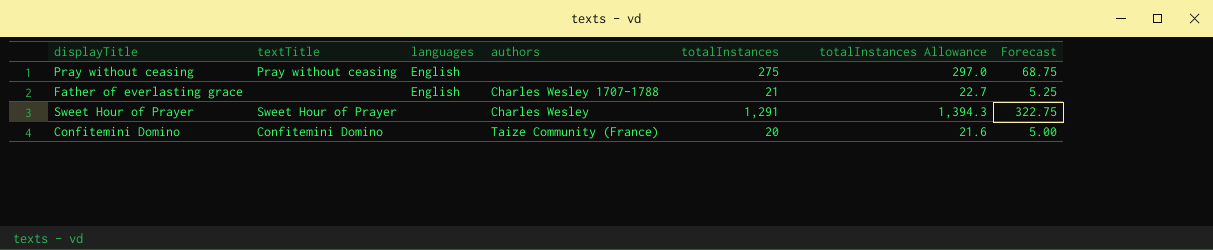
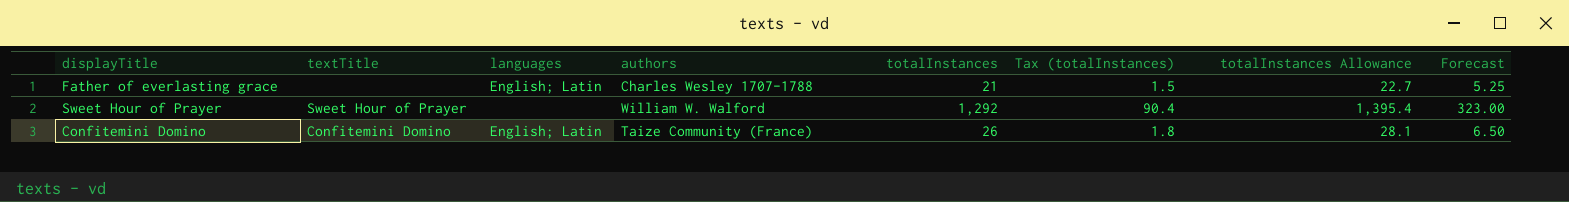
column Tax (totalInstances) | formula: none -> [totalInstances] * 0.07
row Pray without ceasing: Pray without ceasing | English | none | 275 | 297.0 | 68.75 -> none
Father of everlasting grace | languages: English -> English; Latin
Sweet Hour of Prayer | authors: Charles Wesley -> William W. Walford
Sweet Hour of Prayer | totalInstances: 1,291 -> 1,292
Sweet Hour of Prayer | totalInstances Allowance: 1,394.3 -> 1,395.4
Sweet Hour of Prayer | Forecast: 322.75 -> 323.00
Confitemini Domino | languages: none -> English; Latin
Confitemini Domino | totalInstances: 20 -> 26
Confitemini Domino | totalInstances Allowance: 21.6 -> 28.1
Confitemini Domino | Forecast: 5.00 -> 6.50

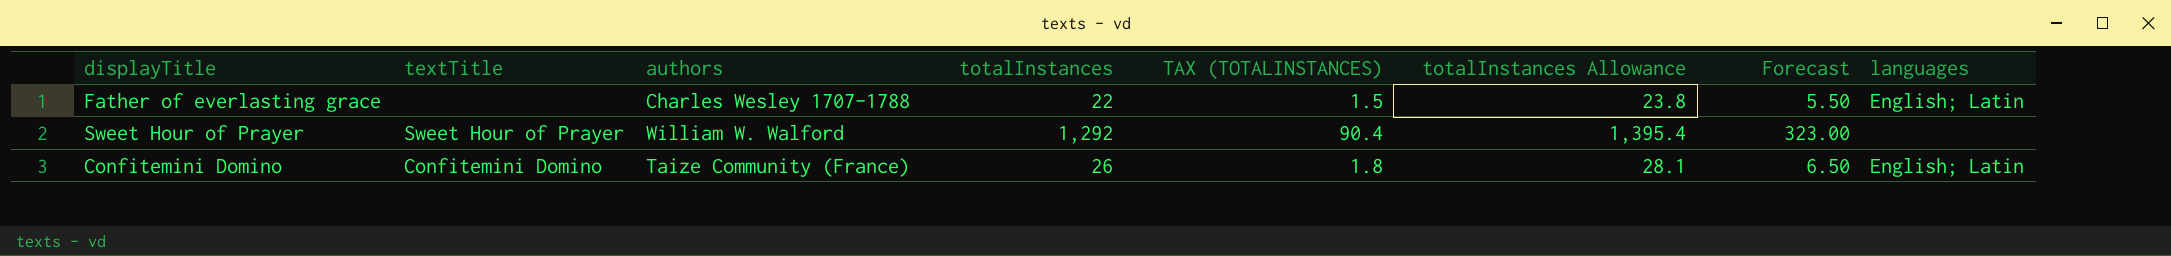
column name: Tax (totalInstances) -> TAX (TOTALINSTANCES)
column languages | position: 3 -> 8
Father of everlasting grace | totalInstances: 21 -> 22
Father of everlasting grace | totalInstances Allowance: 22.7 -> 23.8
Father of everlasting grace | Forecast: 5.25 -> 5.50

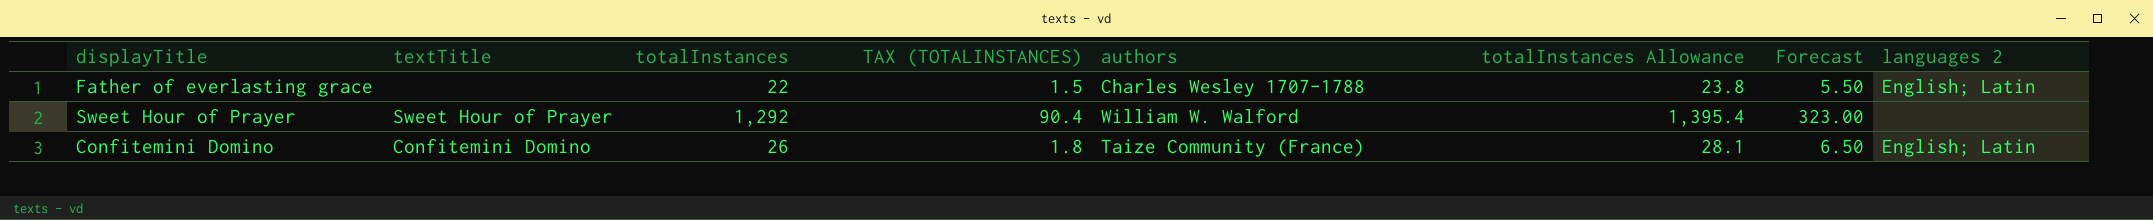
column authors | position: 3 -> 5
column name: languages -> languages 2

